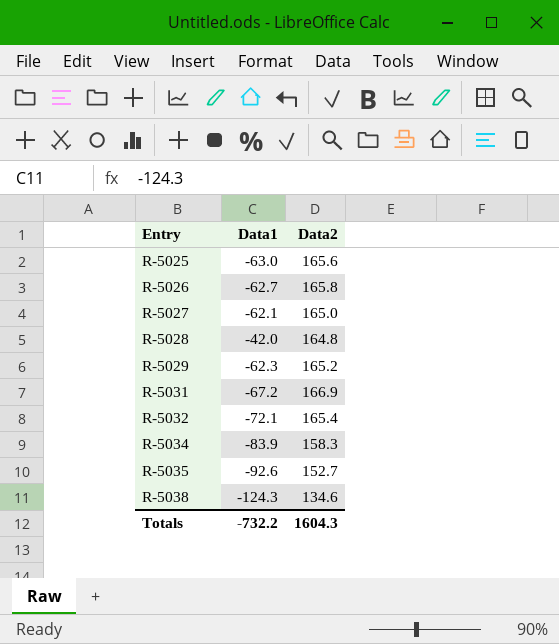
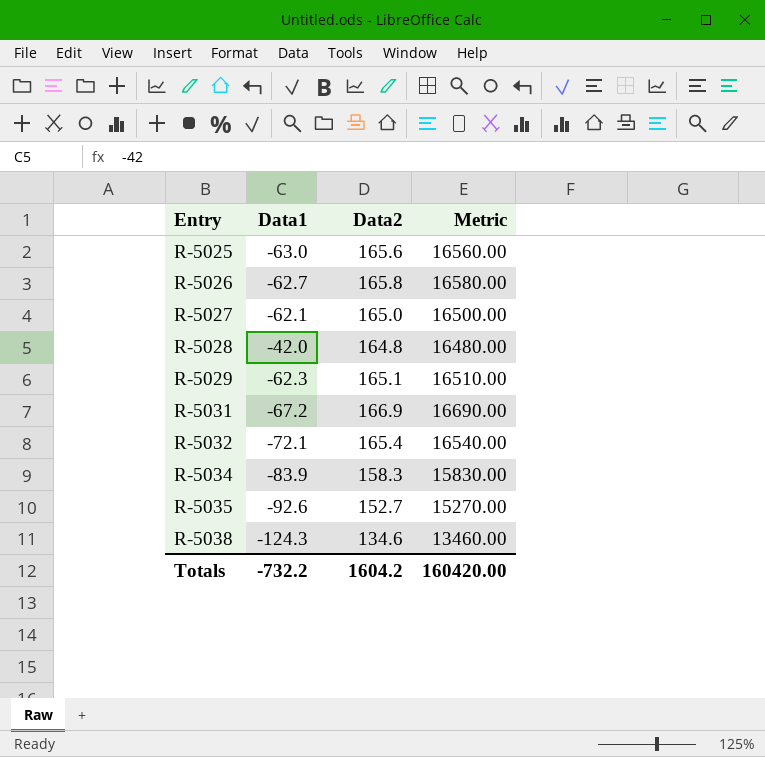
column Metric | formula: none -> [Data2] * 100
R-5029 | Data2: 165.2 -> 165.1
Totals | Data2: 1604.3 -> 1604.2

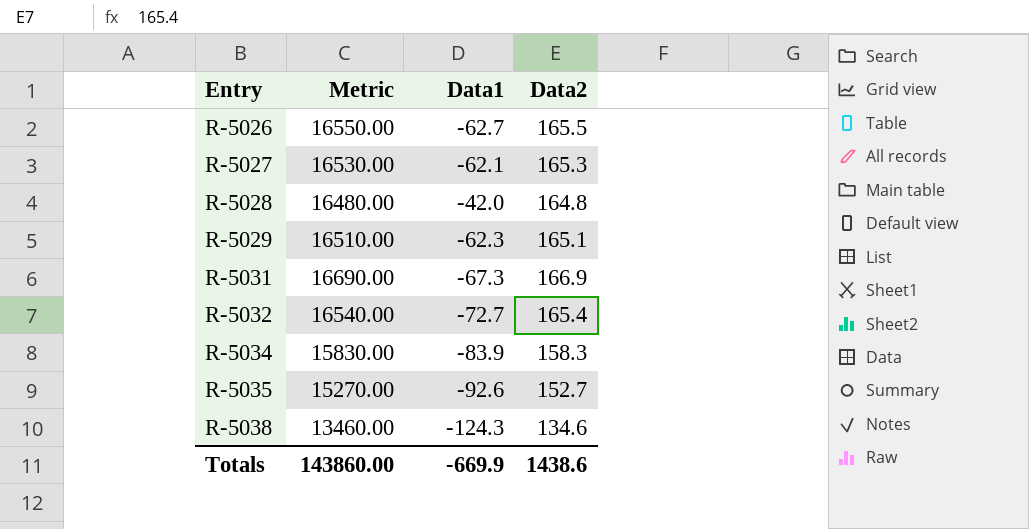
column Metric | position: 4 -> 2
row R-5025: -63.0 | 165.6 | 16560.00 -> none
R-5026 | Metric: 16580.00 -> 16550.00
R-5026 | Data2: 165.8 -> 165.5
R-5027 | Metric: 16500.00 -> 16530.00
R-5027 | Data2: 165.0 -> 165.3
R-5031 | Data1: -67.2 -> -67.3
R-5032 | Data1: -72.1 -> -72.7
Totals | Metric: 160420.00 -> 143860.00
Totals | Data1: -732.2 -> -669.9
Totals | Data2: 1604.2 -> 1438.6

